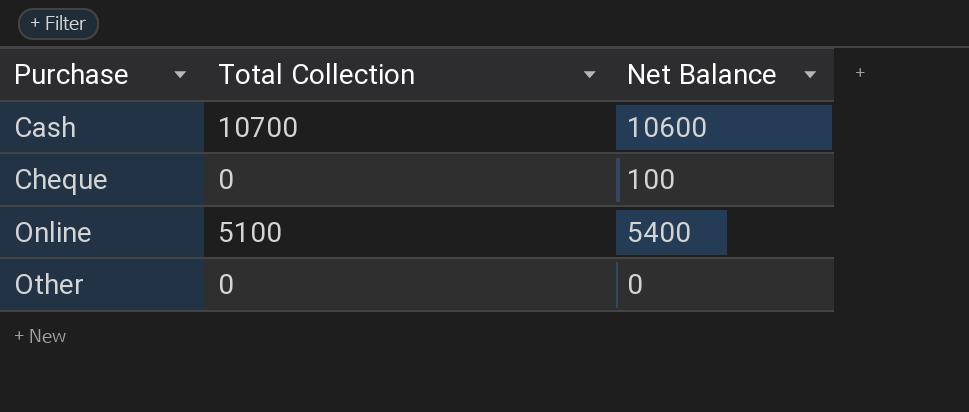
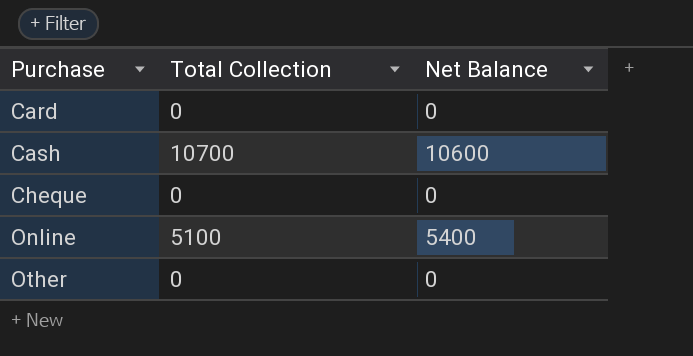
row Card: none -> 0 | 0
Cheque | Net Balance: 100 -> 0

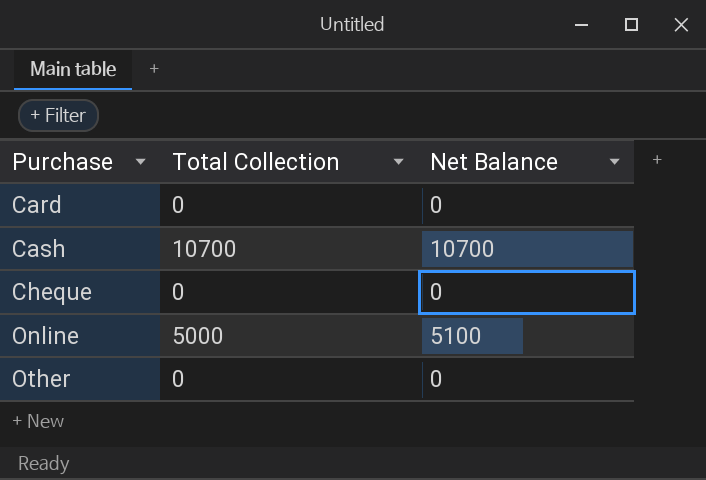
Cash | Net Balance: 10600 -> 10700
Online | Total Collection: 5100 -> 5000
Online | Net Balance: 5400 -> 5100

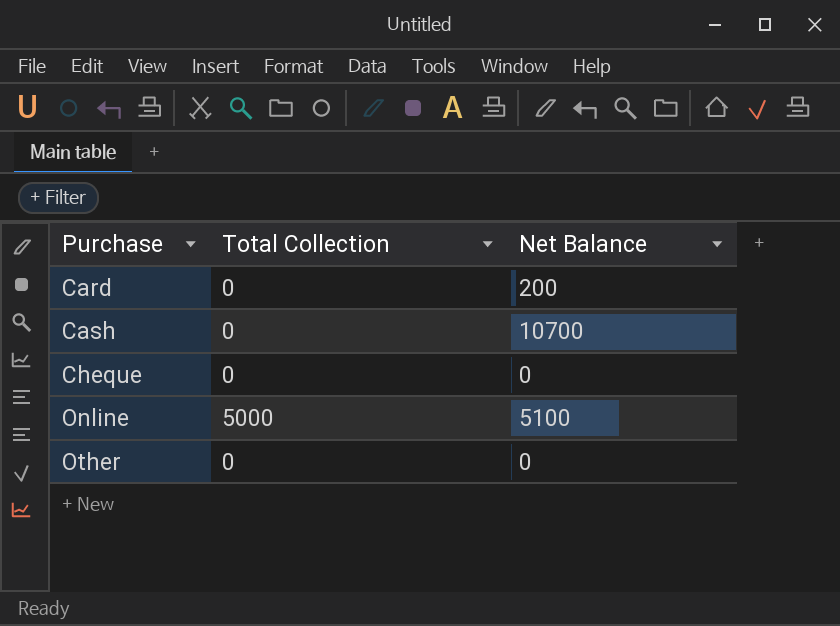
Card | Net Balance: 0 -> 200
Cash | Total Collection: 10700 -> 0

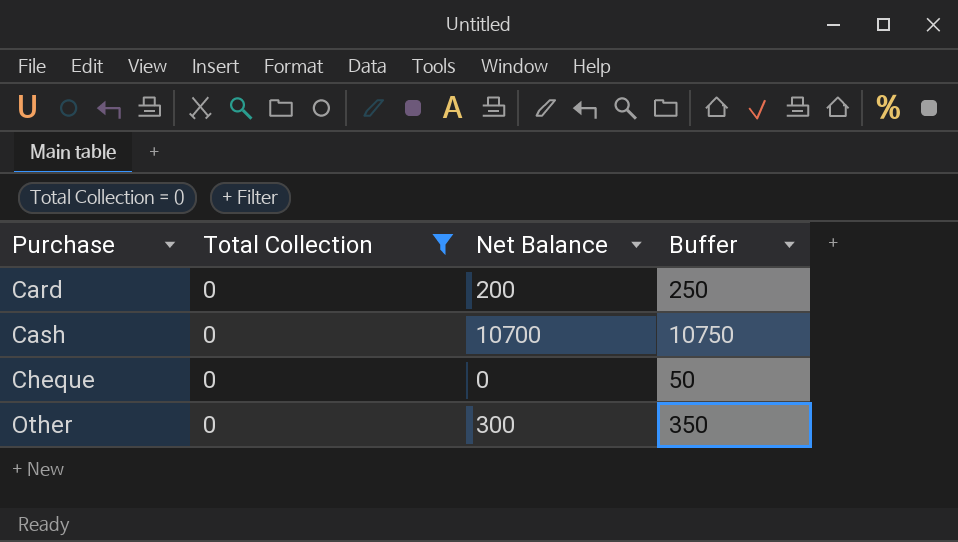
filter: none -> Total Collection = 0
column Buffer | formula: none -> [Net Balance] + 50
Other | Net Balance: 0 -> 300

